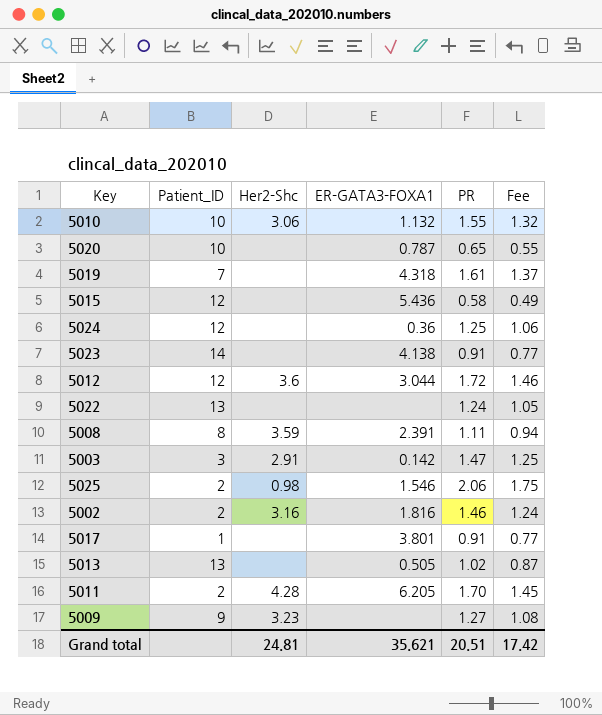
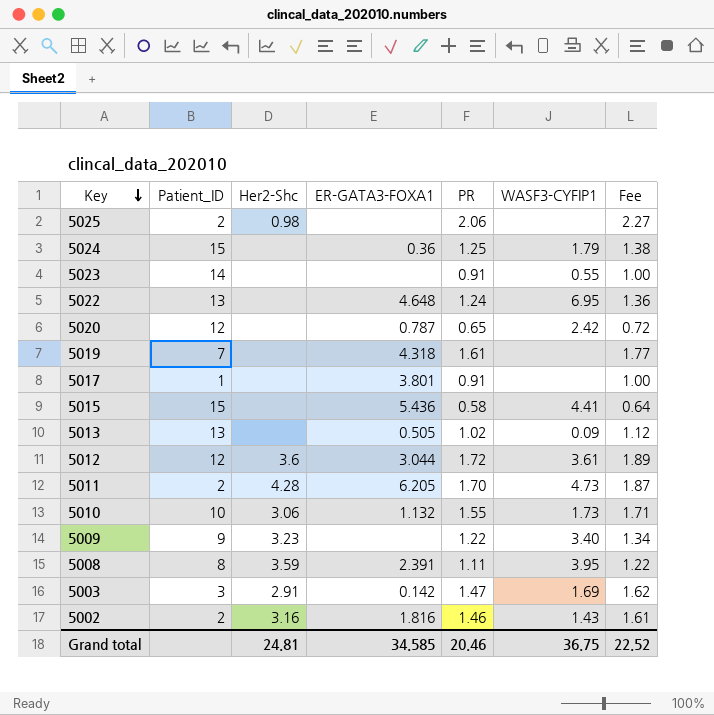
row order: none -> Key descending
column WASF3-CYFIP1 | position: none -> 6
column Fee | formula: [PR] * 0.85 -> [PR] * 1.1
5025 | ER-GATA3-FOXA1: 1.546 -> none
5024 | Patient_ID: 12 -> 15
5023 | ER-GATA3-FOXA1: 4.138 -> none
5022 | ER-GATA3-FOXA1: none -> 4.648
5020 | Patient_ID: 10 -> 12
5015 | Patient_ID: 12 -> 15
5009 | PR: 1.27 -> 1.22
Grand total | ER-GATA3-FOXA1: 35.621 -> 34.585
Grand total | PR: 20.51 -> 20.46
Grand total | Fee: 17.42 -> 22.52

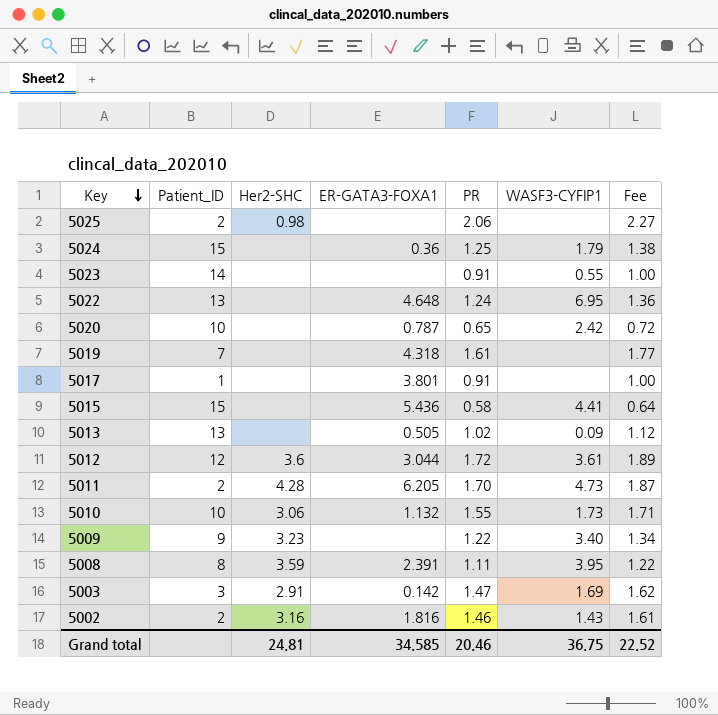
column name: Her2-Shc -> Her2-SHC
5020 | Patient_ID: 12 -> 10

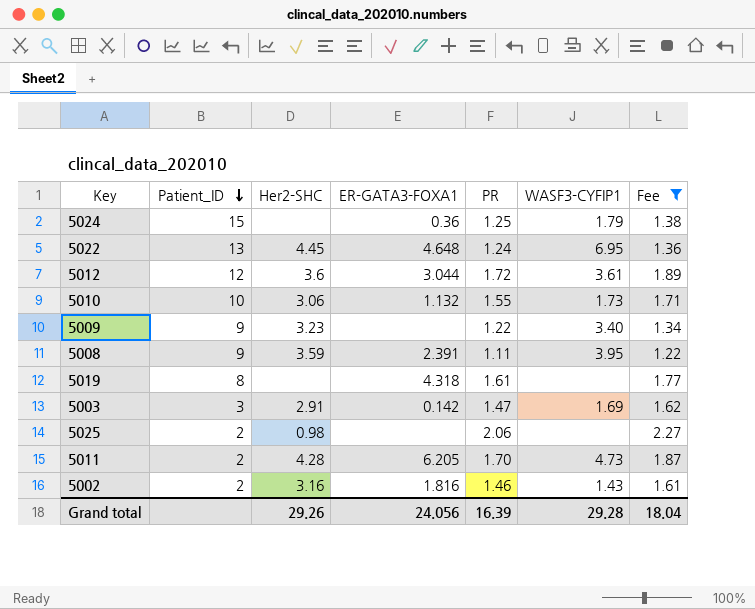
filter: none -> Fee >= 1.22
row order: Key descending -> Patient_ID descending
5022 | Her2-SHC: none -> 4.45
5008 | Patient_ID: 8 -> 9
5019 | Patient_ID: 7 -> 8
Grand total | Her2-SHC: 24.81 -> 29.26
Grand total | ER-GATA3-FOXA1: 34.585 -> 24.056
Grand total | PR: 20.46 -> 16.39
Grand total | WASF3-CYFIP1: 36.75 -> 29.28
Grand total | Fee: 22.52 -> 18.04

